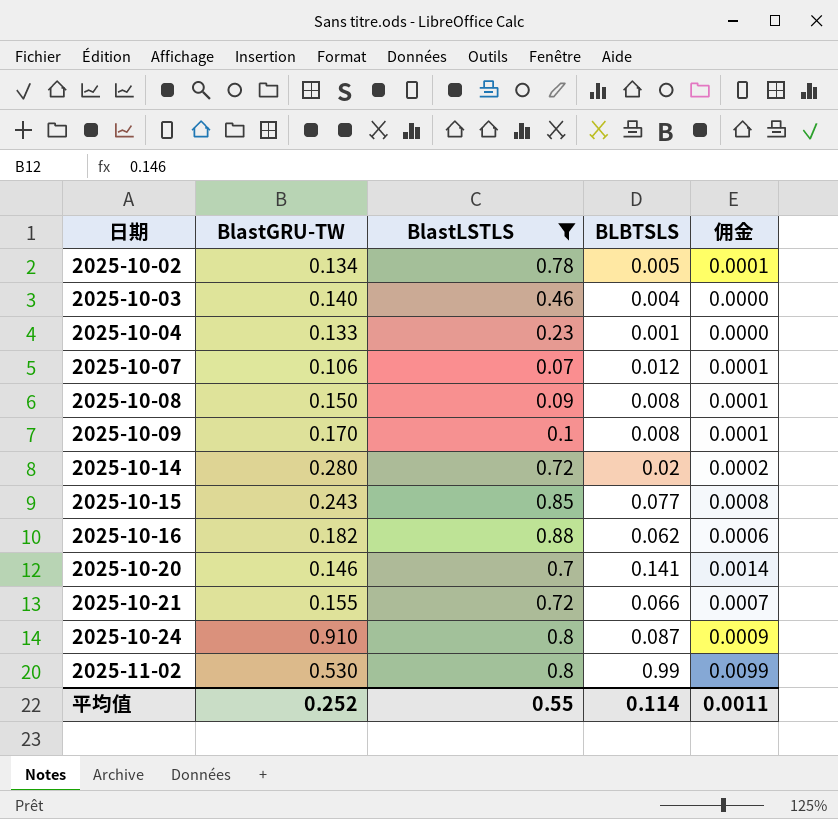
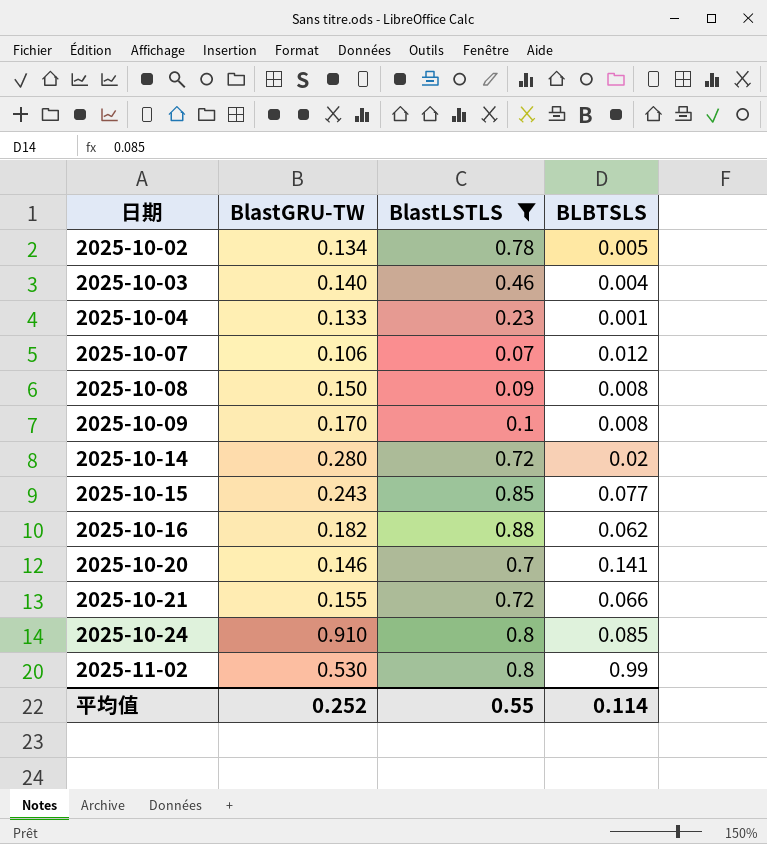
column 佣金 | formula: [BLBTSLS] * 0.01 -> none
2025-10-24 | BLBTSLS: 0.087 -> 0.085

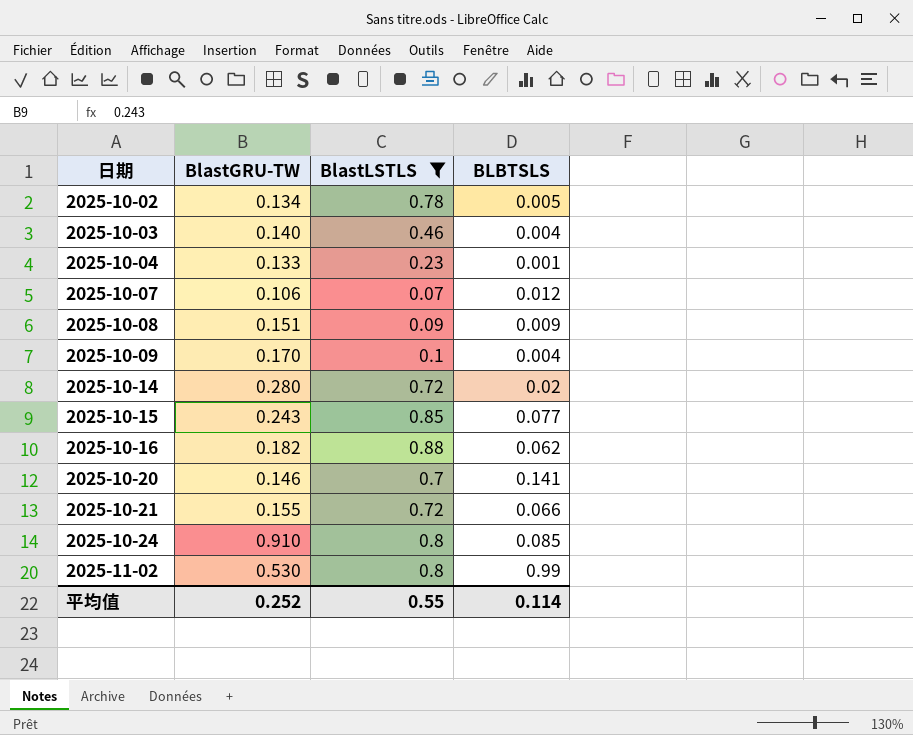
2025-10-08 | BlastGRU-TW: 0.150 -> 0.151
2025-10-08 | BLBTSLS: 0.008 -> 0.009
2025-10-09 | BLBTSLS: 0.008 -> 0.004

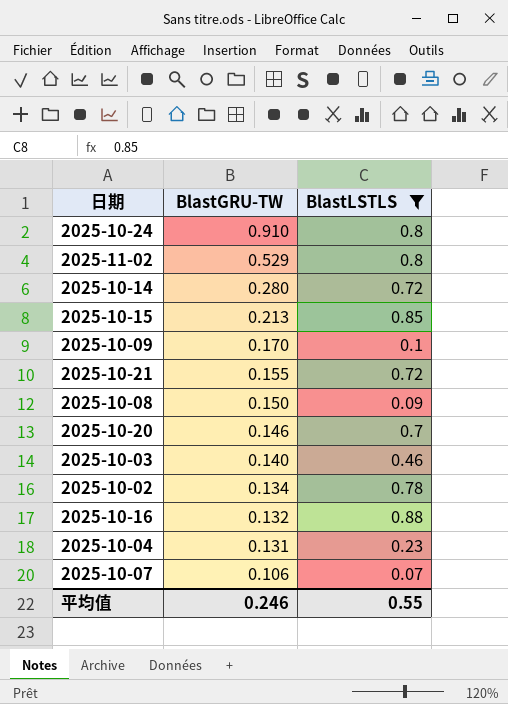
row order: 日期 ascending -> BlastGRU-TW descending
column BLBTSLS | position: 4 -> none
2025-11-02 | BlastGRU-TW: 0.530 -> 0.529
2025-10-15 | BlastGRU-TW: 0.243 -> 0.213
2025-10-08 | BlastGRU-TW: 0.151 -> 0.150
2025-10-16 | BlastGRU-TW: 0.182 -> 0.132
2025-10-04 | BlastGRU-TW: 0.133 -> 0.131
平均值 | BlastGRU-TW: 0.252 -> 0.246

